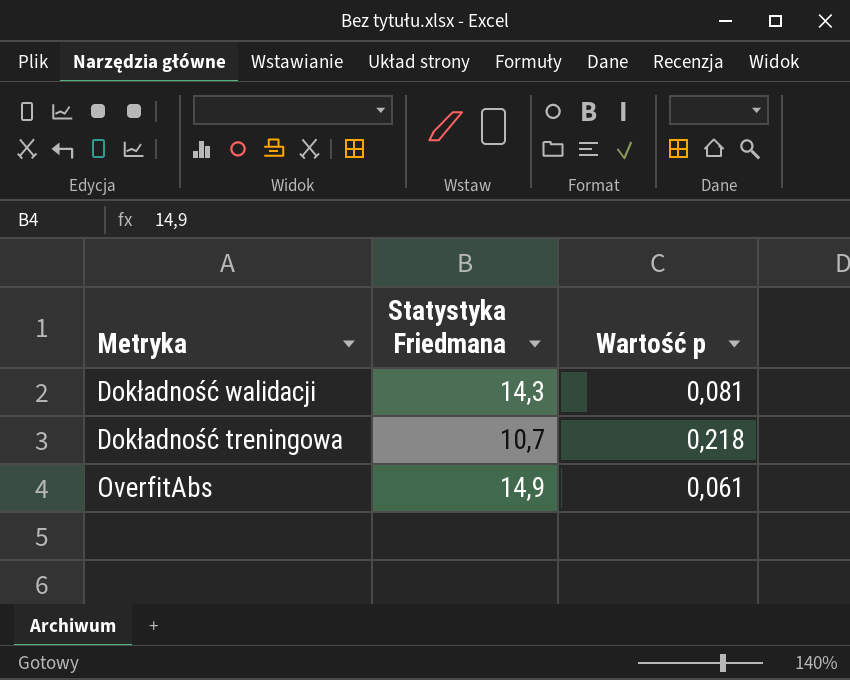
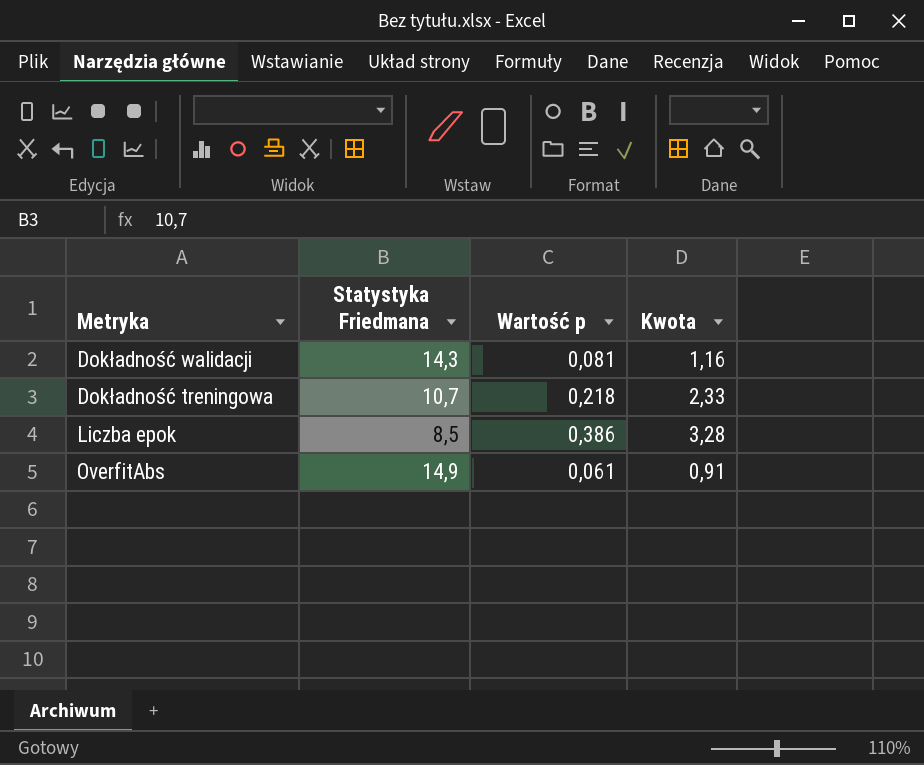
column Kwota | formula: none -> [Statystyka Friedmana] * [Wartość p]
row Liczba epok: none -> 8,5 | 0,386 | 3,28

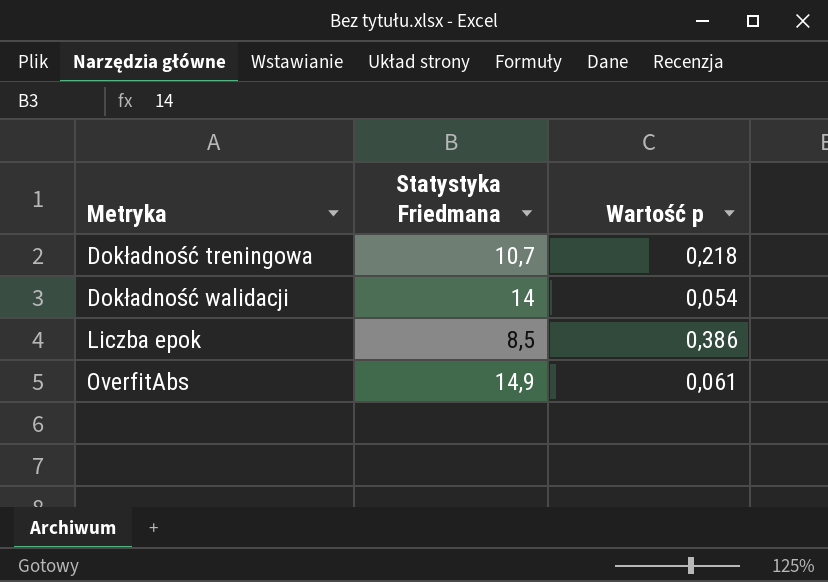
row order: none -> Metryka ascending
column Kwota | formula: [Statystyka Friedmana] * [Wartość p] -> none
Dokładność walidacji | Statystyka Friedmana: 14,3 -> 14
Dokładność walidacji | Wartość p: 0,081 -> 0,054

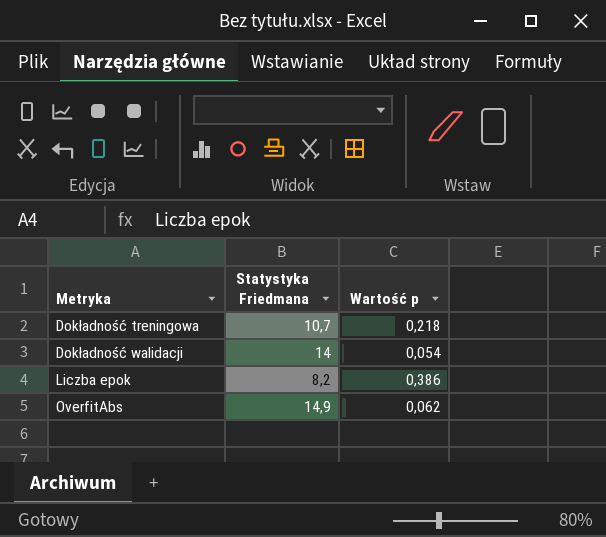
Liczba epok | Statystyka Friedmana: 8,5 -> 8,2
OverfitAbs | Wartość p: 0,061 -> 0,062

